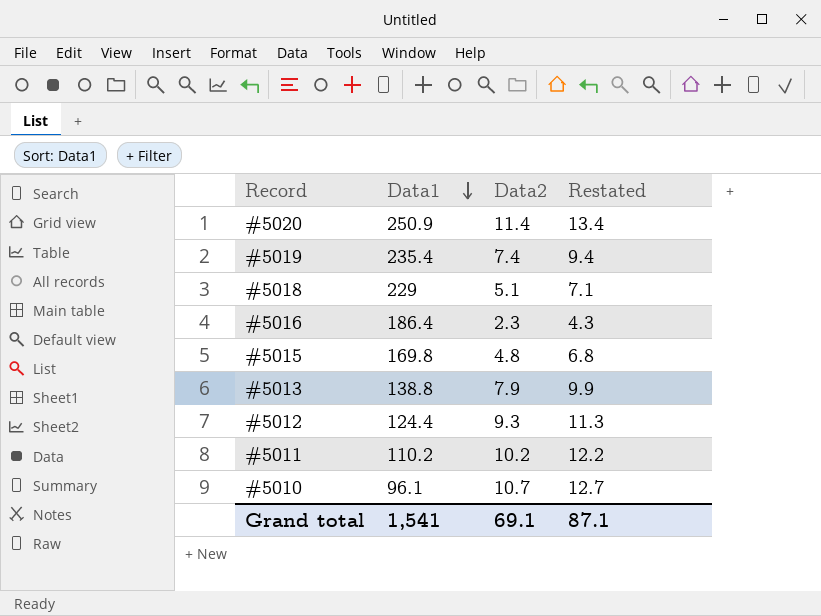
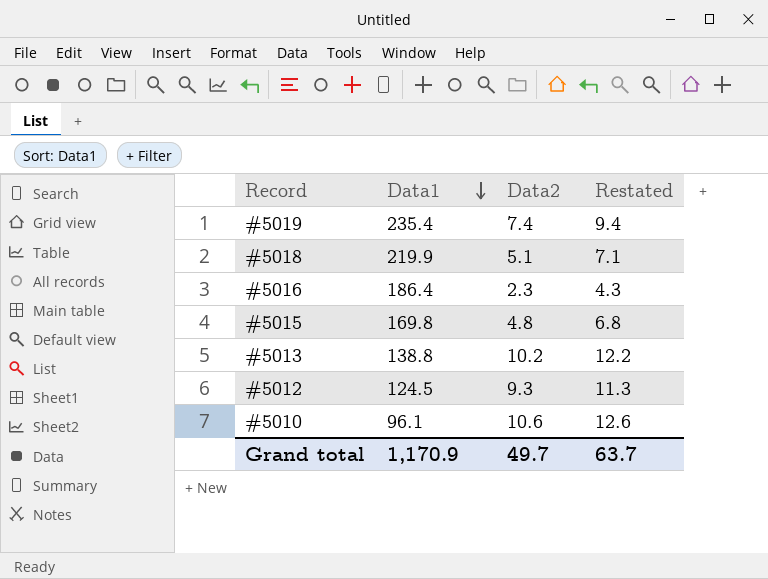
row #5020: 250.9 | 11.4 | 13.4 -> none
row #5011: 110.2 | 10.2 | 12.2 -> none
#5018 | Data1: 229 -> 219.9
#5013 | Data2: 7.9 -> 10.2
#5013 | Restated: 9.9 -> 12.2
#5012 | Data1: 124.4 -> 124.5
#5010 | Data2: 10.7 -> 10.6
#5010 | Restated: 12.7 -> 12.6
Grand total | Data1: 1,541 -> 1,170.9
Grand total | Data2: 69.1 -> 49.7
Grand total | Restated: 87.1 -> 63.7

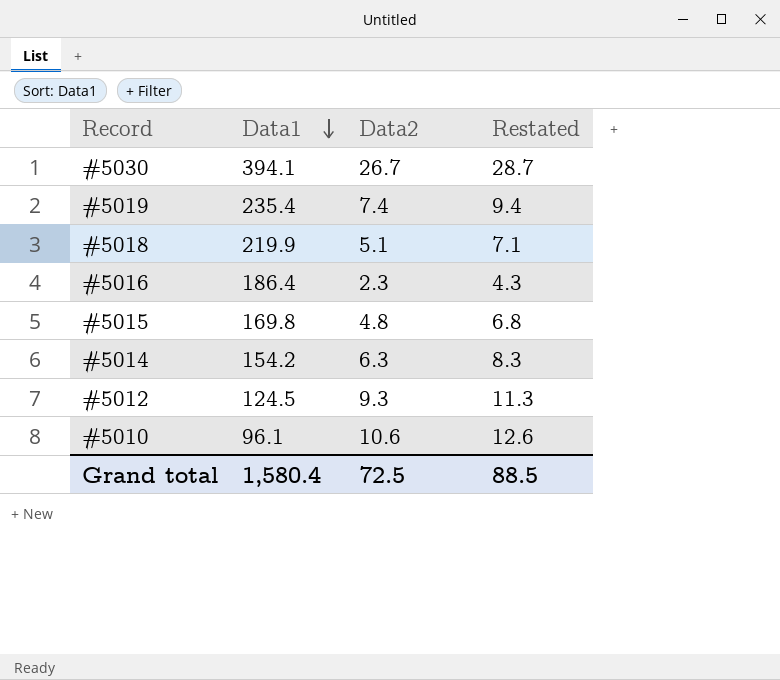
row #5013: 138.8 | 10.2 | 12.2 -> none
row #5030: none -> 394.1 | 26.7 | 28.7
row #5014: none -> 154.2 | 6.3 | 8.3
Grand total | Data1: 1,170.9 -> 1,580.4
Grand total | Data2: 49.7 -> 72.5
Grand total | Restated: 63.7 -> 88.5

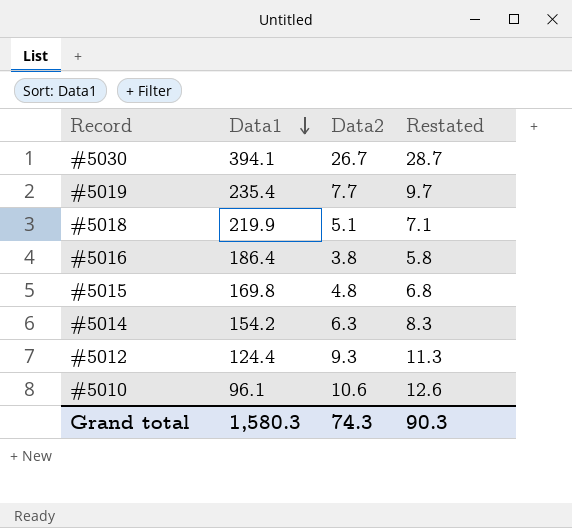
#5019 | Data2: 7.4 -> 7.7
#5019 | Restated: 9.4 -> 9.7
#5016 | Data2: 2.3 -> 3.8
#5016 | Restated: 4.3 -> 5.8
#5012 | Data1: 124.5 -> 124.4
Grand total | Data1: 1,580.4 -> 1,580.3
Grand total | Data2: 72.5 -> 74.3
Grand total | Restated: 88.5 -> 90.3

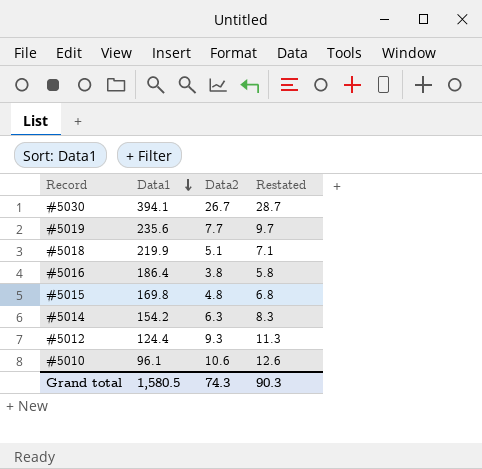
#5019 | Data1: 235.4 -> 235.6
Grand total | Data1: 1,580.3 -> 1,580.5

